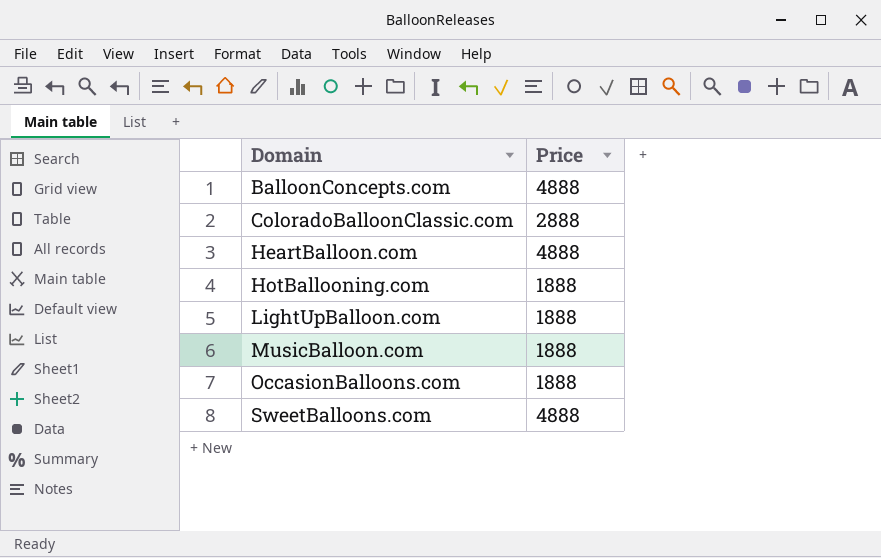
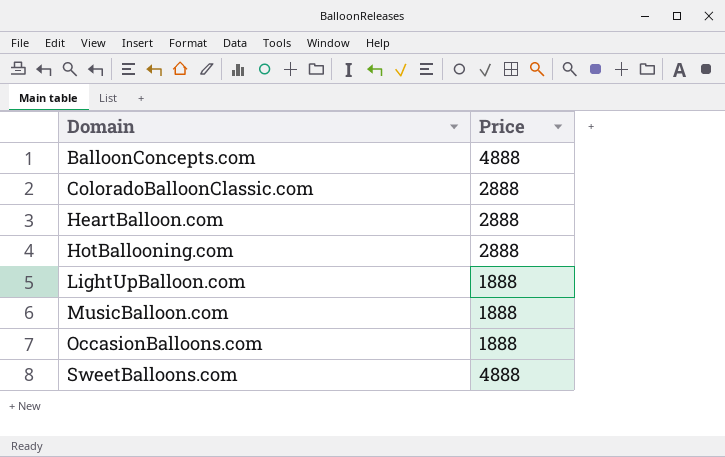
HeartBalloon.com | Price: 4888 -> 2888
HotBallooning.com | Price: 1888 -> 2888

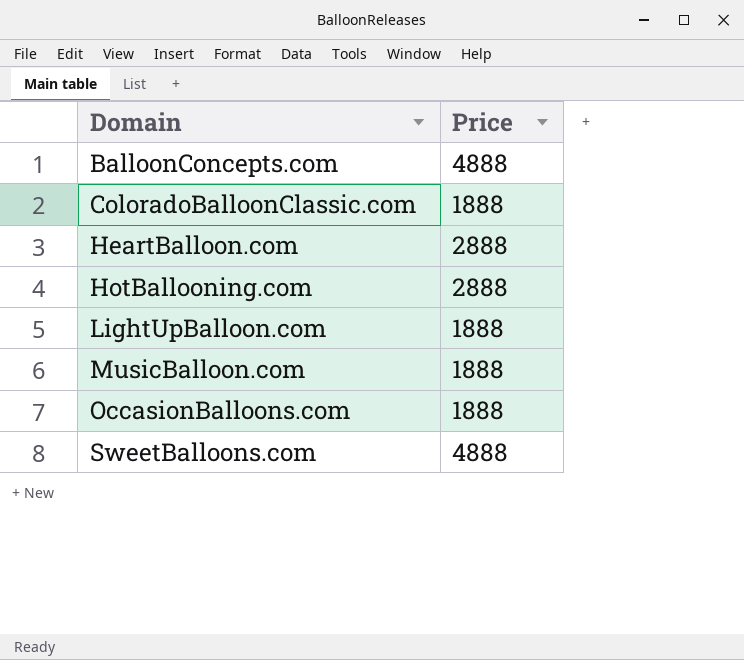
ColoradoBalloonClassic.com | Price: 2888 -> 1888

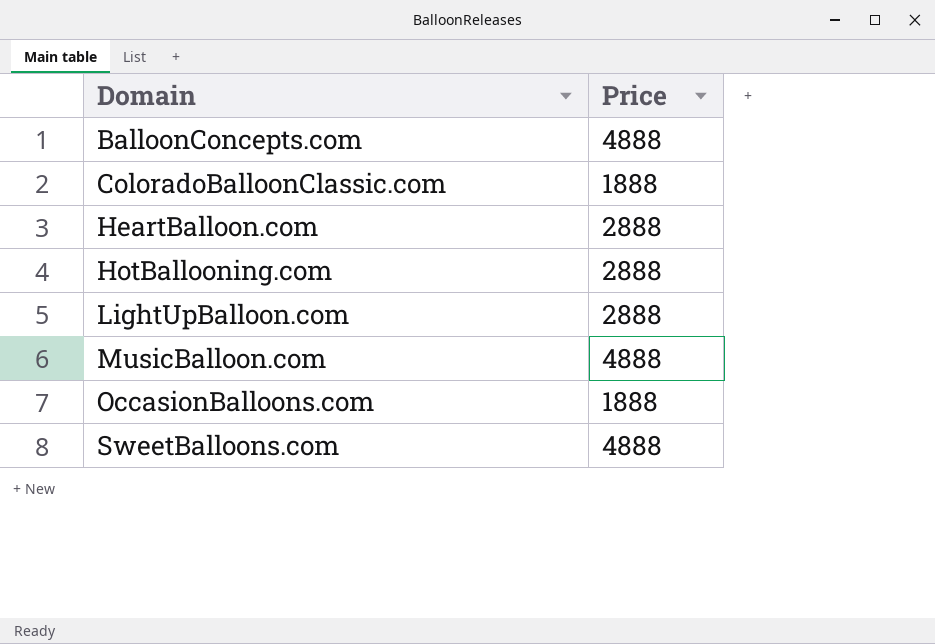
LightUpBalloon.com | Price: 1888 -> 2888
MusicBalloon.com | Price: 1888 -> 4888

